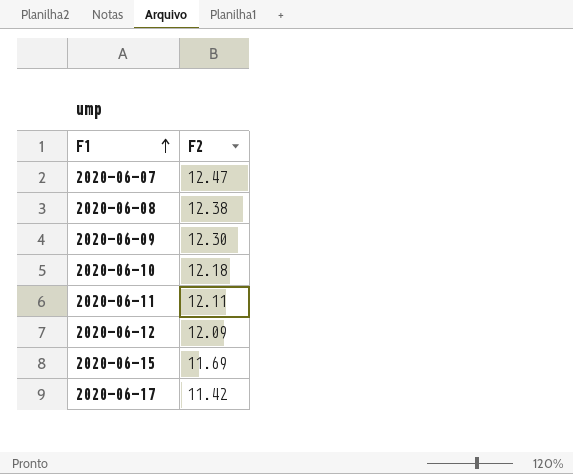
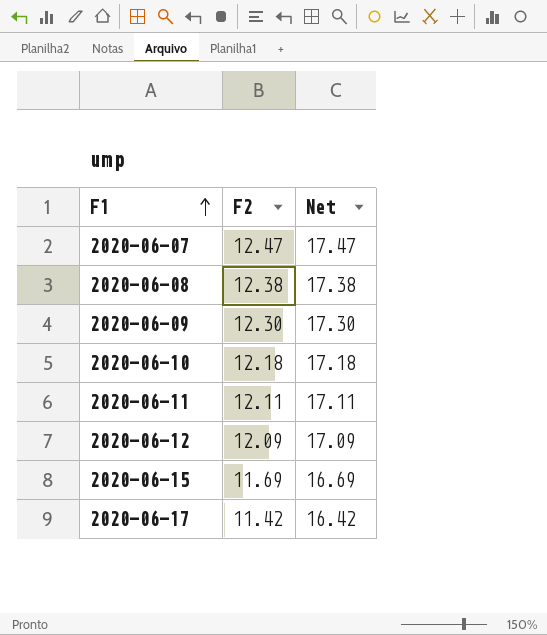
column Net | formula: none -> [F2] + 5

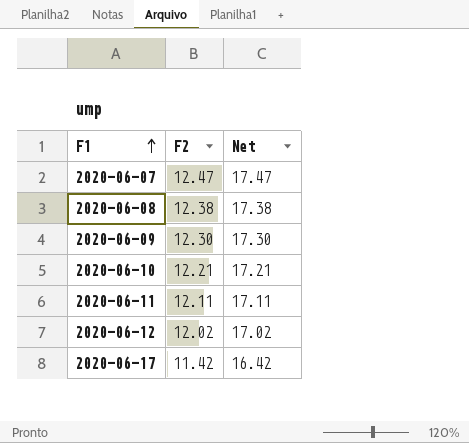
row 2020-06-15: 11.69 | 16.69 -> none
2020-06-10 | F2: 12.18 -> 12.21
2020-06-10 | Net: 17.18 -> 17.21
2020-06-12 | F2: 12.09 -> 12.02
2020-06-12 | Net: 17.09 -> 17.02

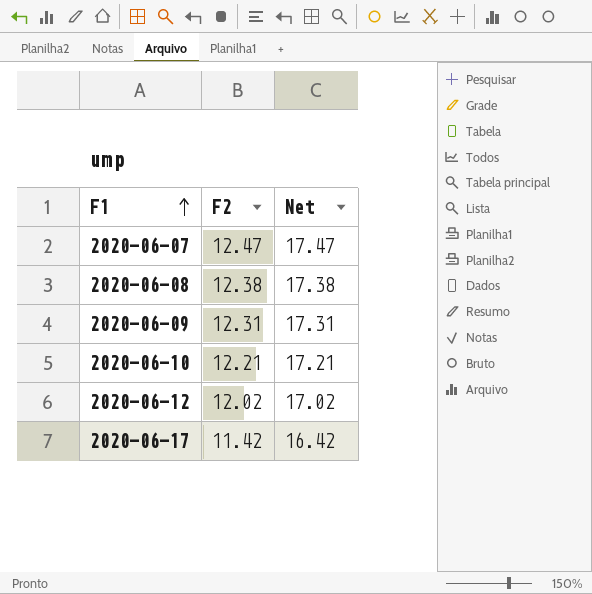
row 2020-06-11: 12.11 | 17.11 -> none
2020-06-09 | F2: 12.30 -> 12.31
2020-06-09 | Net: 17.30 -> 17.31

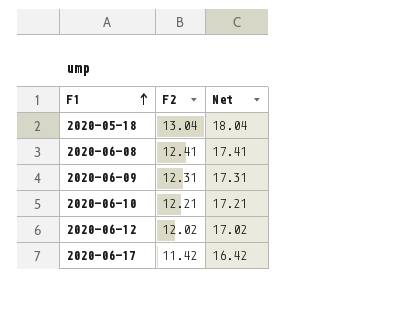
row 2020-06-07: 12.47 | 17.47 -> none
row 2020-05-18: none -> 13.04 | 18.04
2020-06-08 | F2: 12.38 -> 12.41
2020-06-08 | Net: 17.38 -> 17.41

